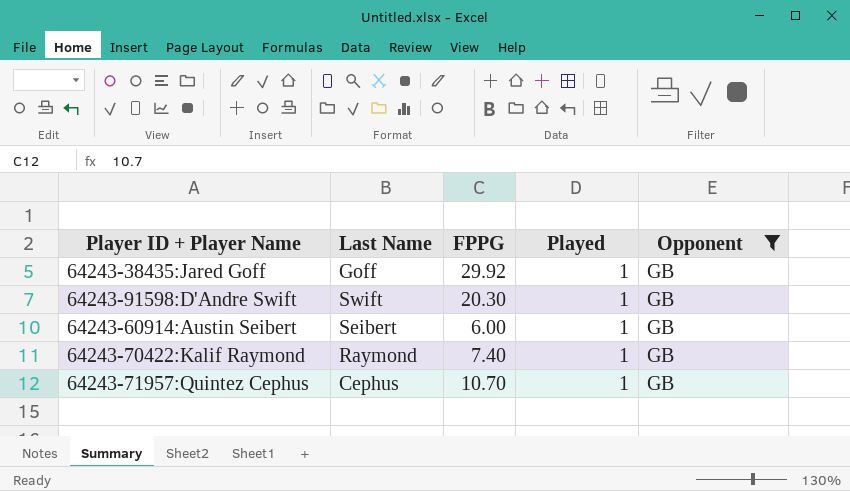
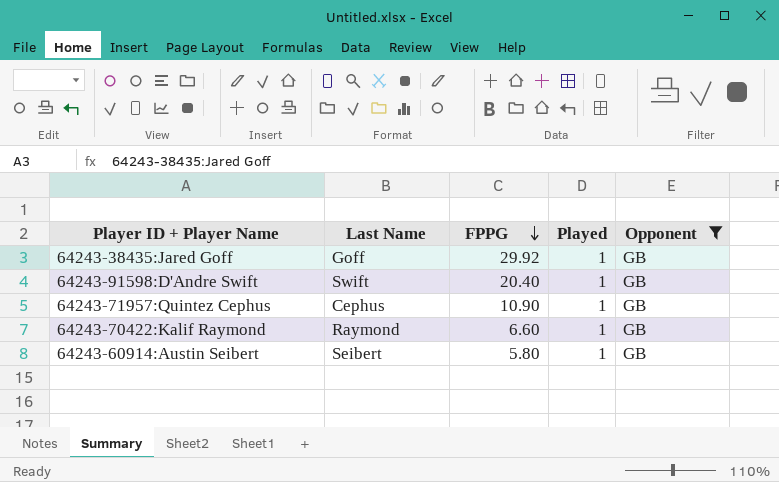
row order: none -> FPPG descending
64243-91598:D'Andre Swift | FPPG: 20.30 -> 20.40
64243-71957:Quintez Cephus | FPPG: 10.70 -> 10.90
64243-70422:Kalif Raymond | FPPG: 7.40 -> 6.60
64243-60914:Austin Seibert | FPPG: 6.00 -> 5.80

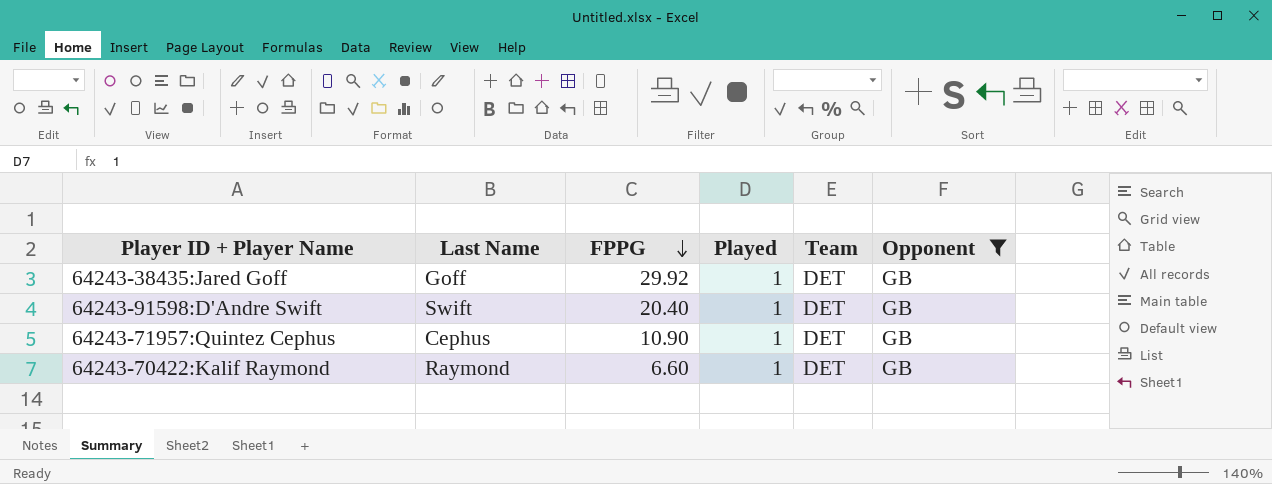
column Team | position: none -> 5
row 64243-60914:Austin Seibert: Seibert | 5.80 | 1 | GB -> none

